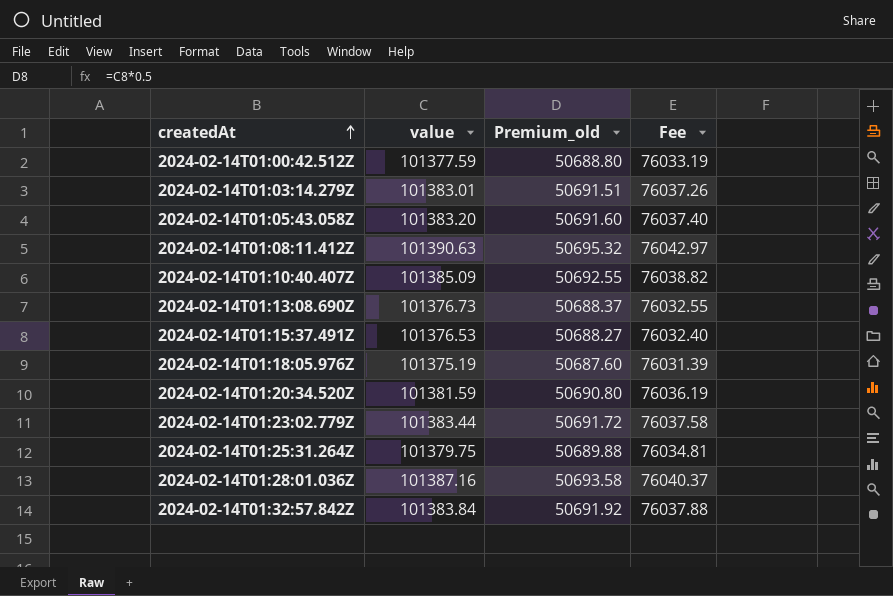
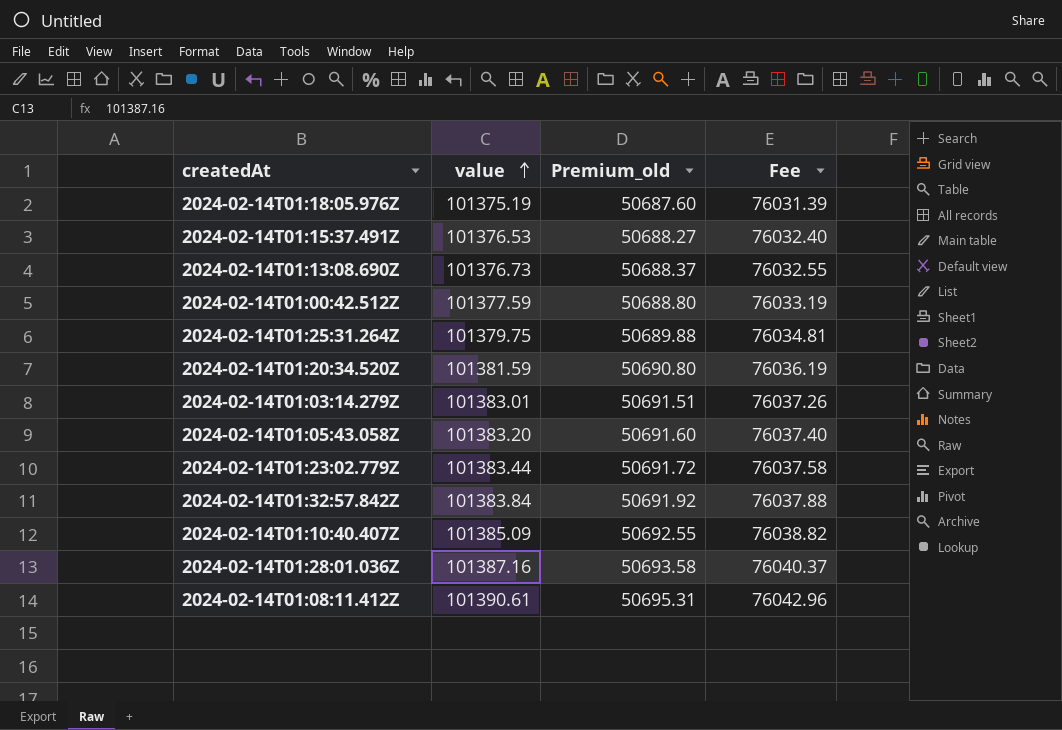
row order: createdAt ascending -> value ascending
2024-02-14T01:08:11.412Z | value: 101390.63 -> 101390.61
2024-02-14T01:08:11.412Z | Premium_old: 50695.32 -> 50695.31
2024-02-14T01:08:11.412Z | Fee: 76042.97 -> 76042.96

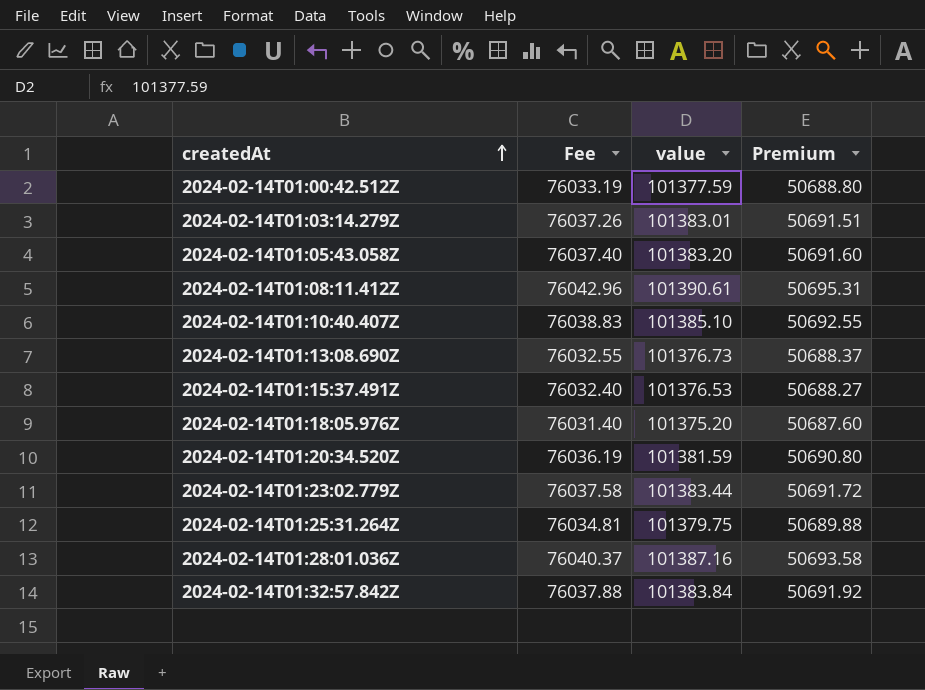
row order: value ascending -> createdAt ascending
column Fee | position: 4 -> 2
column name: Premium_old -> Premium
2024-02-14T01:10:40.407Z | Fee: 76038.82 -> 76038.83
2024-02-14T01:10:40.407Z | value: 101385.09 -> 101385.10
2024-02-14T01:18:05.976Z | Fee: 76031.39 -> 76031.40
2024-02-14T01:18:05.976Z | value: 101375.19 -> 101375.20

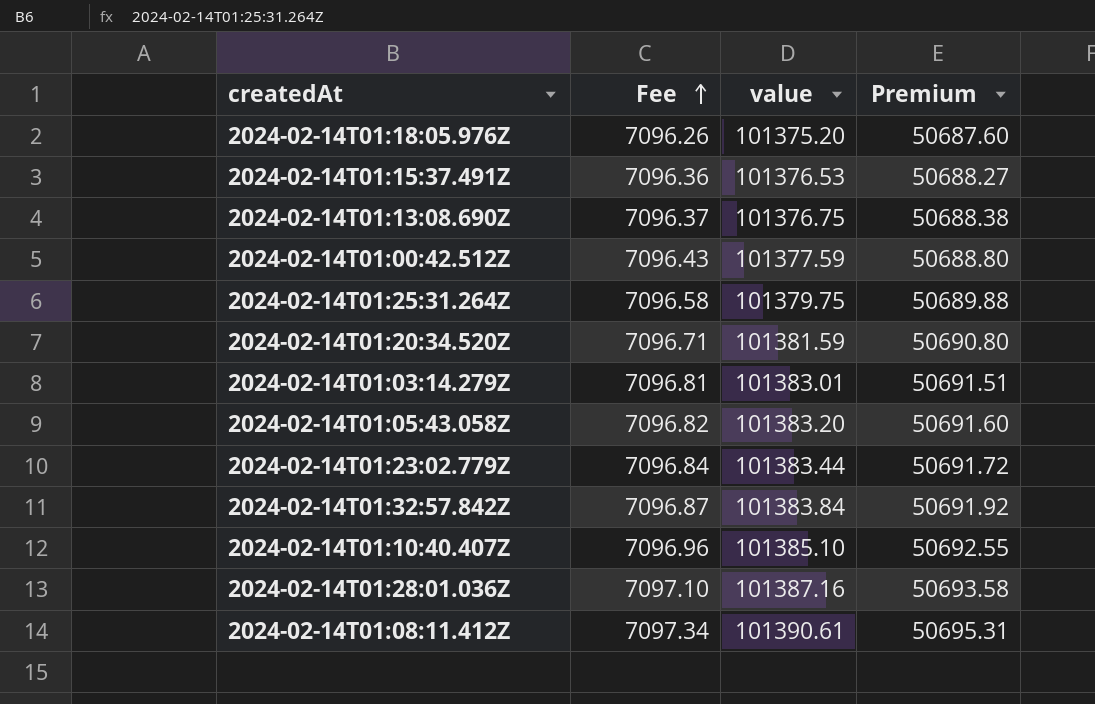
row order: createdAt ascending -> Fee ascending
column Fee | formula: [value] * 0.75 -> [value] * 0.07
2024-02-14T01:13:08.690Z | value: 101376.73 -> 101376.75
2024-02-14T01:13:08.690Z | Premium: 50688.37 -> 50688.38

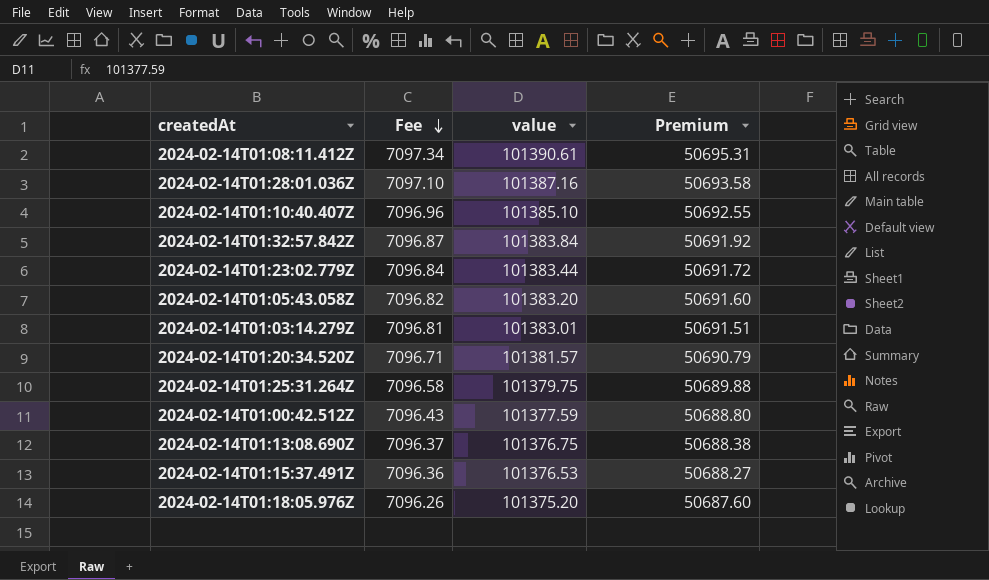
row order: Fee ascending -> Fee descending
2024-02-14T01:20:34.520Z | value: 101381.59 -> 101381.57
2024-02-14T01:20:34.520Z | Premium: 50690.80 -> 50690.79

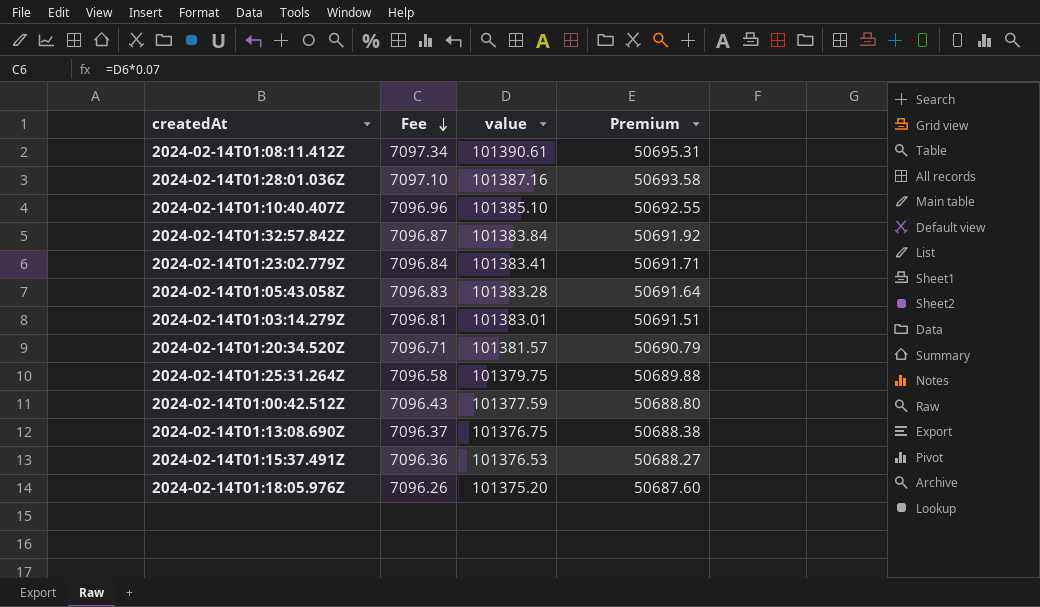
2024-02-14T01:23:02.779Z | value: 101383.44 -> 101383.41
2024-02-14T01:23:02.779Z | Premium: 50691.72 -> 50691.71
2024-02-14T01:05:43.058Z | Fee: 7096.82 -> 7096.83
2024-02-14T01:05:43.058Z | value: 101383.20 -> 101383.28
2024-02-14T01:05:43.058Z | Premium: 50691.60 -> 50691.64

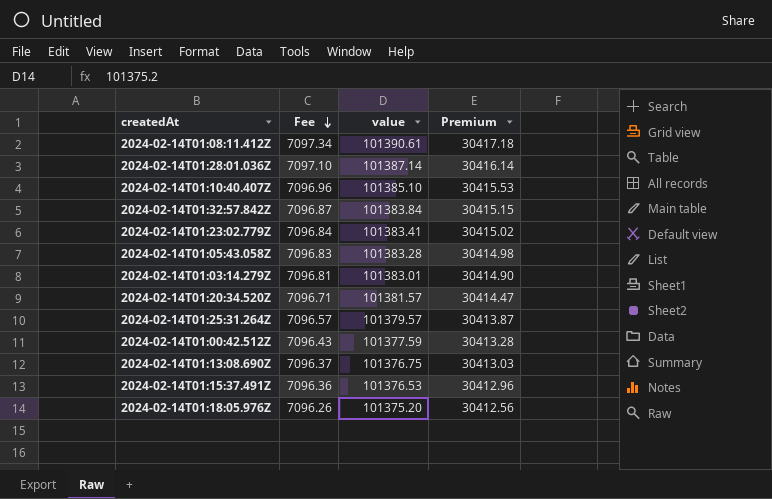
column Premium | formula: [value] * 0.5 -> [value] * 0.3
2024-02-14T01:28:01.036Z | value: 101387.16 -> 101387.14
2024-02-14T01:25:31.264Z | Fee: 7096.58 -> 7096.57
2024-02-14T01:25:31.264Z | value: 101379.75 -> 101379.57

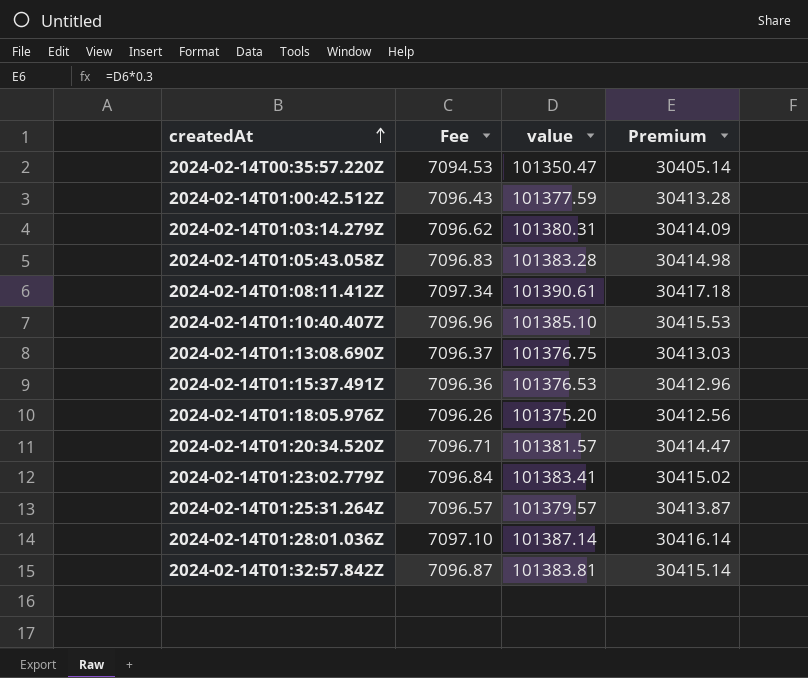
row order: Fee descending -> createdAt ascending
row 2024-02-14T00:35:57.220Z: none -> 7094.53 | 101350.47 | 30405.14
2024-02-14T01:03:14.279Z | Fee: 7096.81 -> 7096.62
2024-02-14T01:03:14.279Z | value: 101383.01 -> 101380.31
2024-02-14T01:03:14.279Z | Premium: 30414.90 -> 30414.09
2024-02-14T01:32:57.842Z | value: 101383.84 -> 101383.81
2024-02-14T01:32:57.842Z | Premium: 30415.15 -> 30415.14

